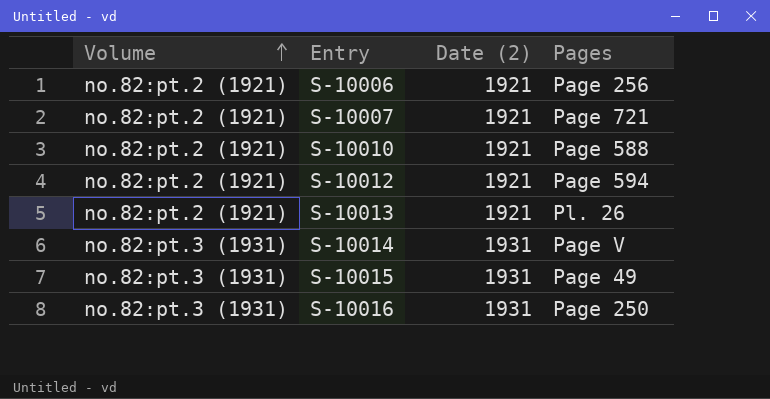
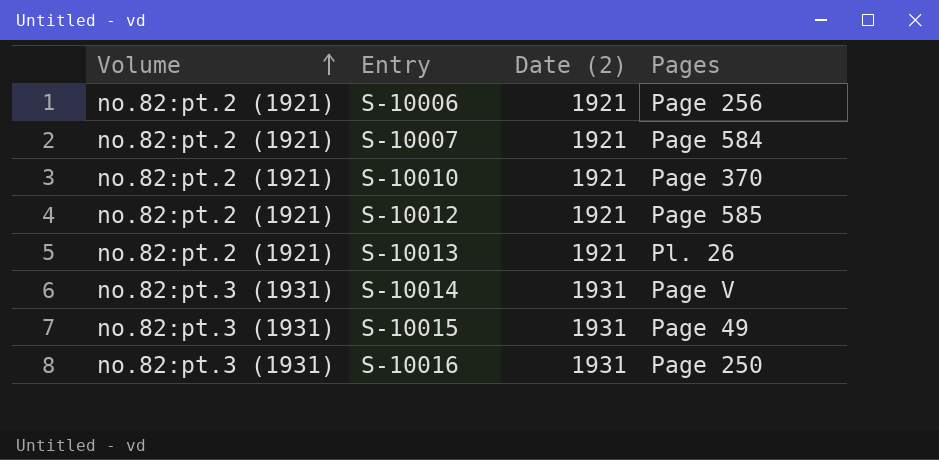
S-10007 | Pages: Page 721 -> Page 584
S-10010 | Pages: Page 588 -> Page 370
S-10012 | Pages: Page 594 -> Page 585

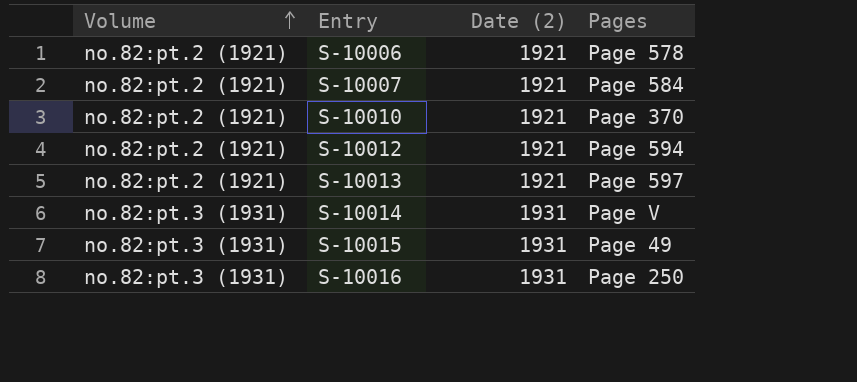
S-10006 | Pages: Page 256 -> Page 578
S-10012 | Pages: Page 585 -> Page 594
S-10013 | Pages: Pl. 26 -> Page 597

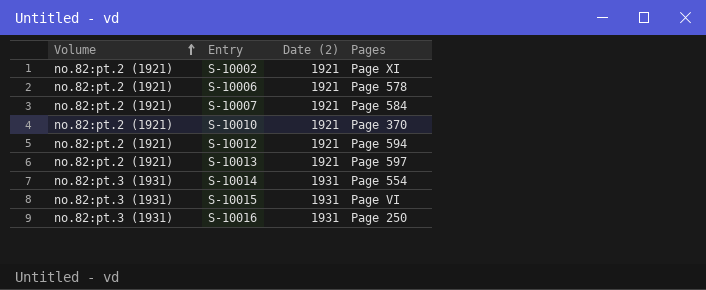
row S-10002: none -> no.82:pt.2 (1921) | 1921 | Page XI
S-10014 | Pages: Page V -> Page 554
S-10015 | Pages: Page 49 -> Page VI

